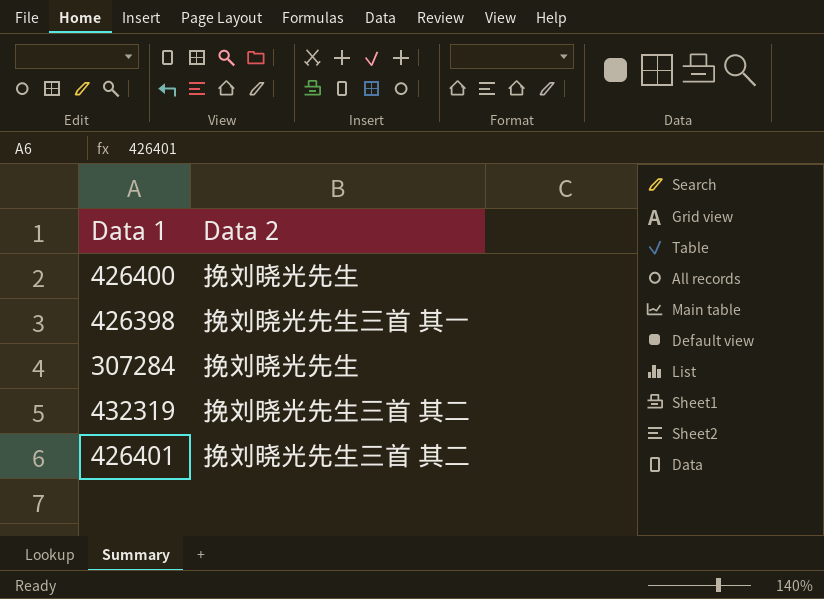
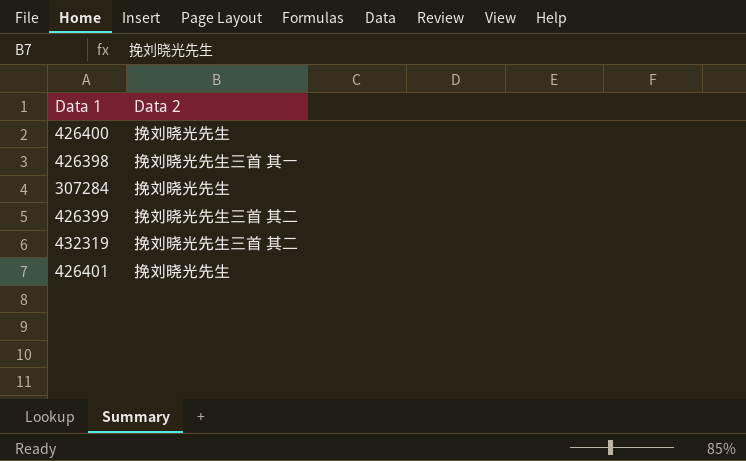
row 426399: none -> 挽刘晓光先生三首 其二
426401 | Data 2: 挽刘晓光先生三首 其二 -> 挽刘晓光先生

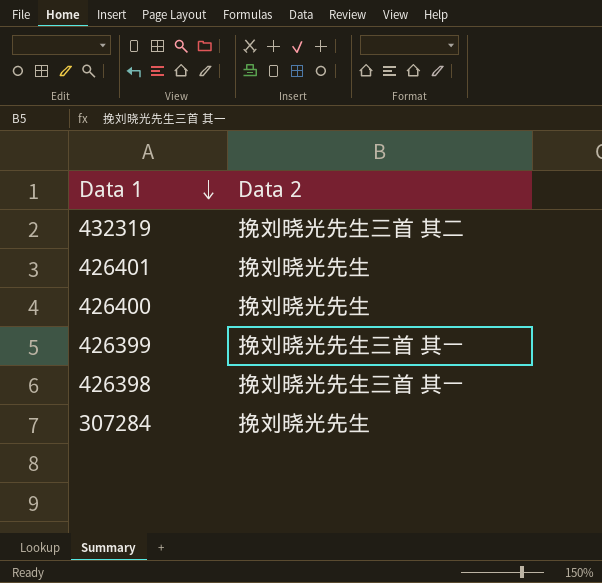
row order: none -> Data 1 descending
426399 | Data 2: 挽刘晓光先生三首 其二 -> 挽刘晓光先生三首 其一

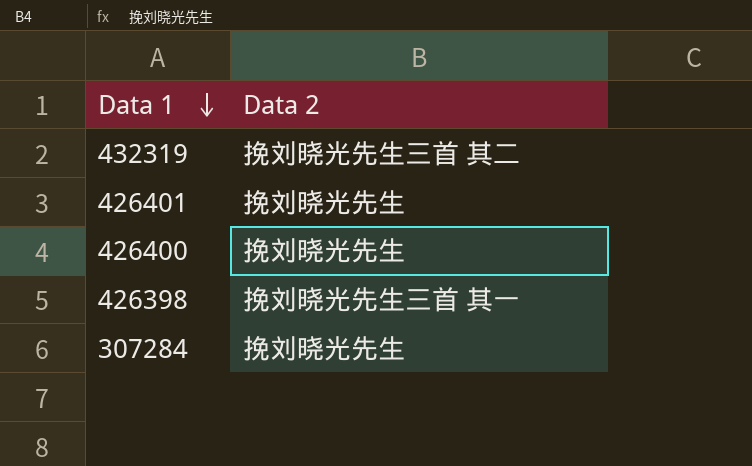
row 426399: 挽刘晓光先生三首 其一 -> none

